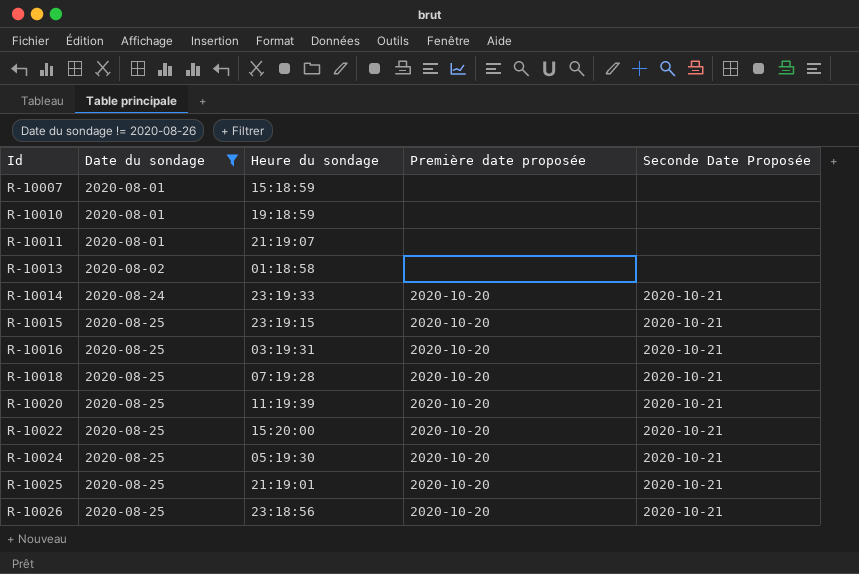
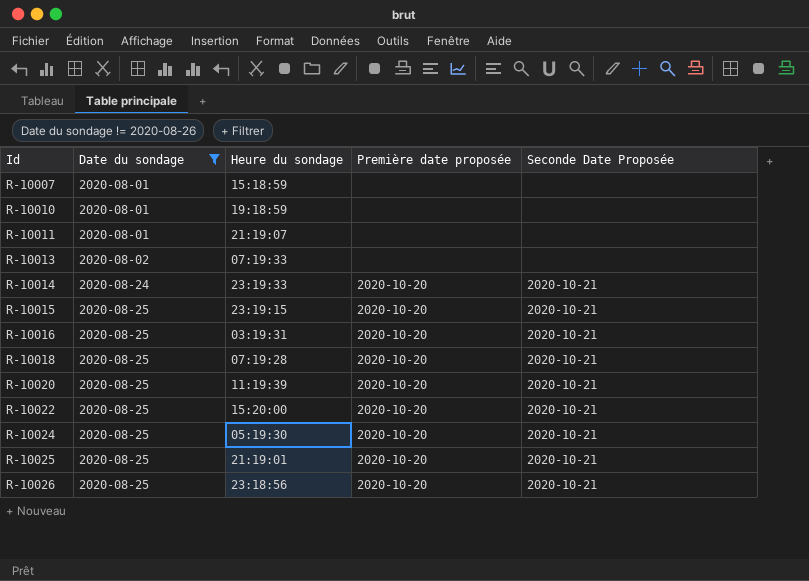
R-10013 | Heure du sondage: 01:18:58 -> 07:19:33

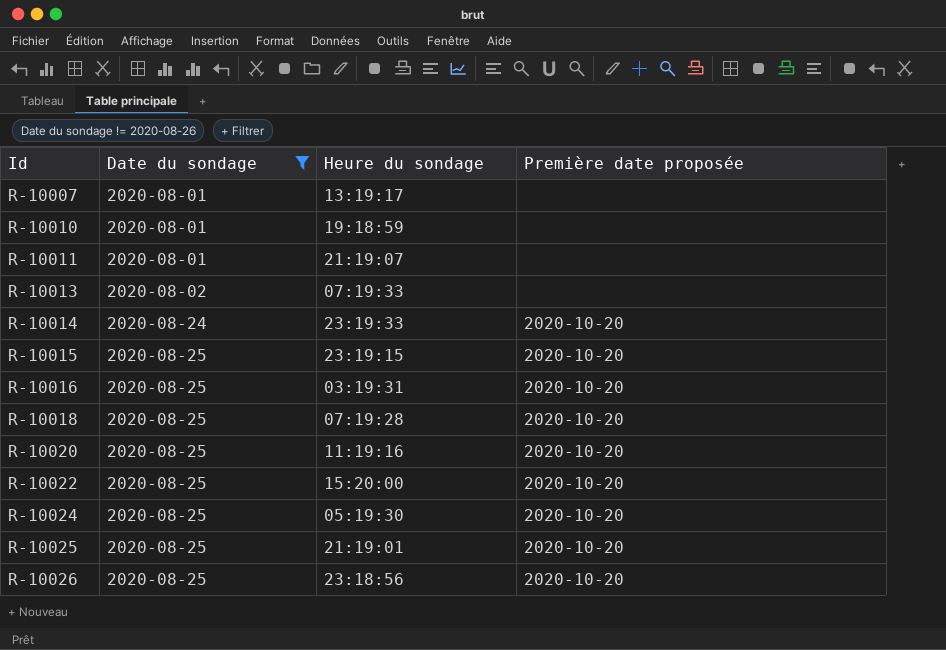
column Seconde Date Proposée | position: 5 -> none
R-10007 | Heure du sondage: 15:18:59 -> 13:19:17
R-10020 | Heure du sondage: 11:19:39 -> 11:19:16

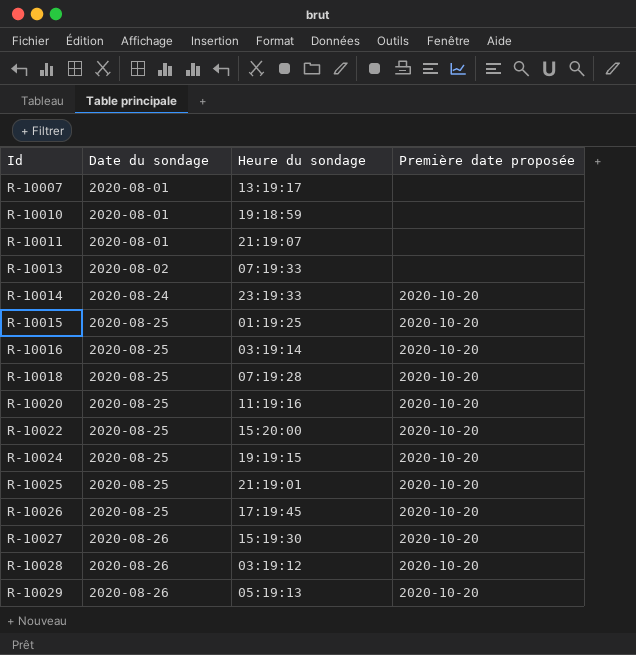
filter: Date du sondage != 2020-08-26 -> none
R-10015 | Heure du sondage: 23:19:15 -> 01:19:25
R-10016 | Heure du sondage: 03:19:31 -> 03:19:14
R-10024 | Heure du sondage: 05:19:30 -> 19:19:15
R-10026 | Heure du sondage: 23:18:56 -> 17:19:45

